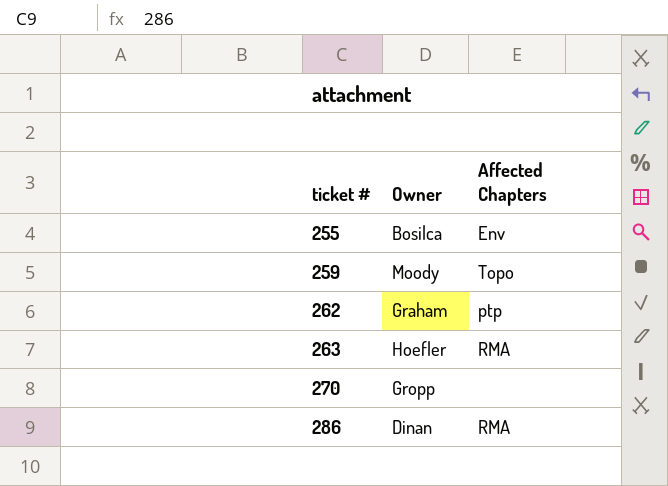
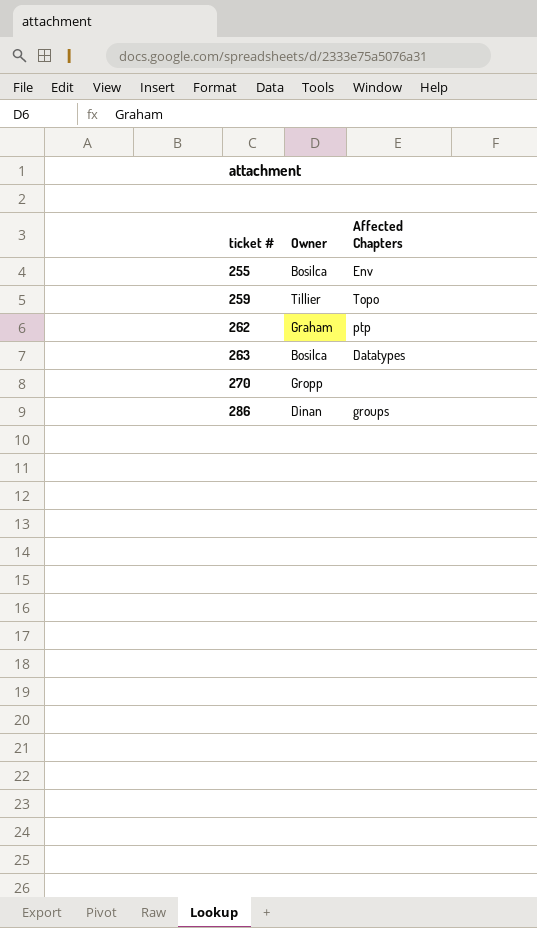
259 | Owner: Moody -> Tillier
263 | Owner: Hoefler -> Bosilca
263 | Affected Chapters: RMA -> Datatypes
286 | Affected Chapters: RMA -> groups

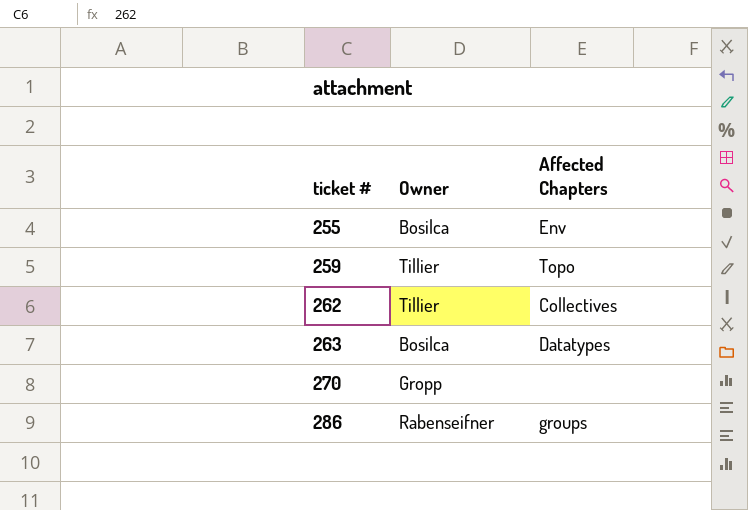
262 | Owner: Graham -> Tillier
262 | Affected Chapters: ptp -> Collectives
286 | Owner: Dinan -> Rabenseifner

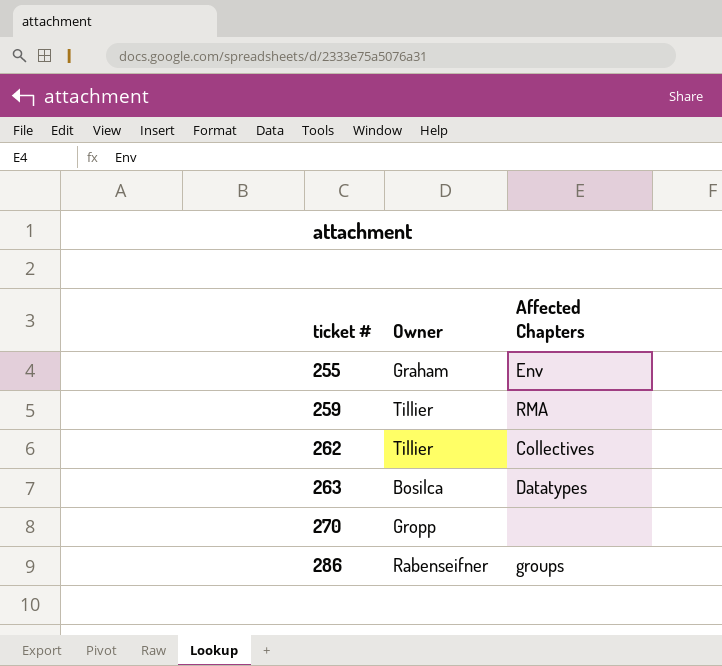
255 | Owner: Bosilca -> Graham
259 | Affected Chapters: Topo -> RMA

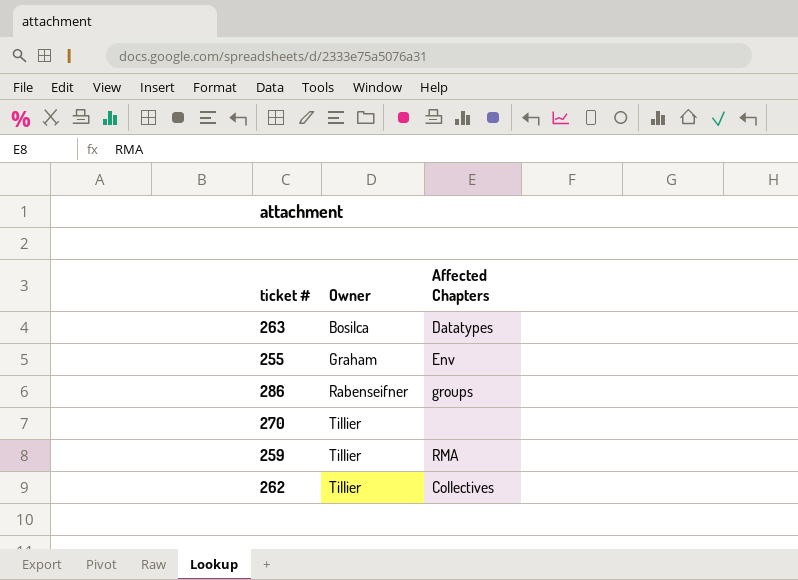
row order: ticket # ascending -> Owner ascending
270 | Owner: Gropp -> Tillier

